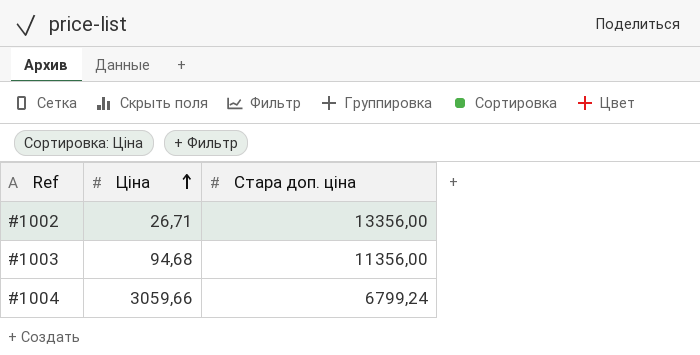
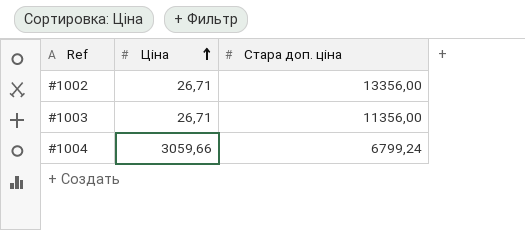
#1003 | Ціна: 94,68 -> 26,71

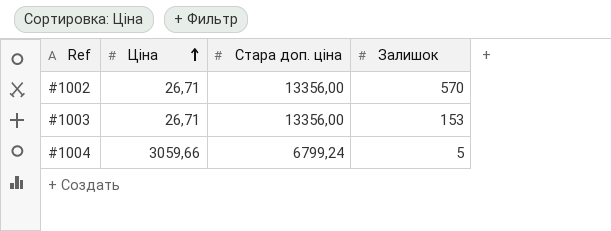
column Залишок | position: none -> 4
#1003 | Стара доп. ціна: 11356,00 -> 13356,00

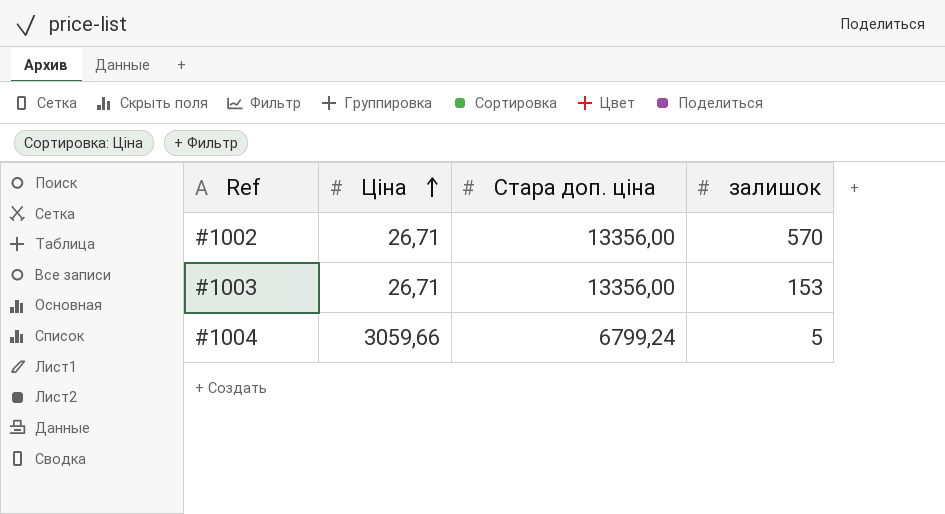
column name: Залишок -> залишок

